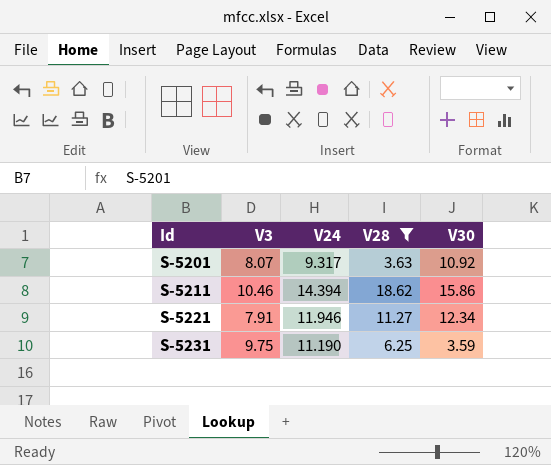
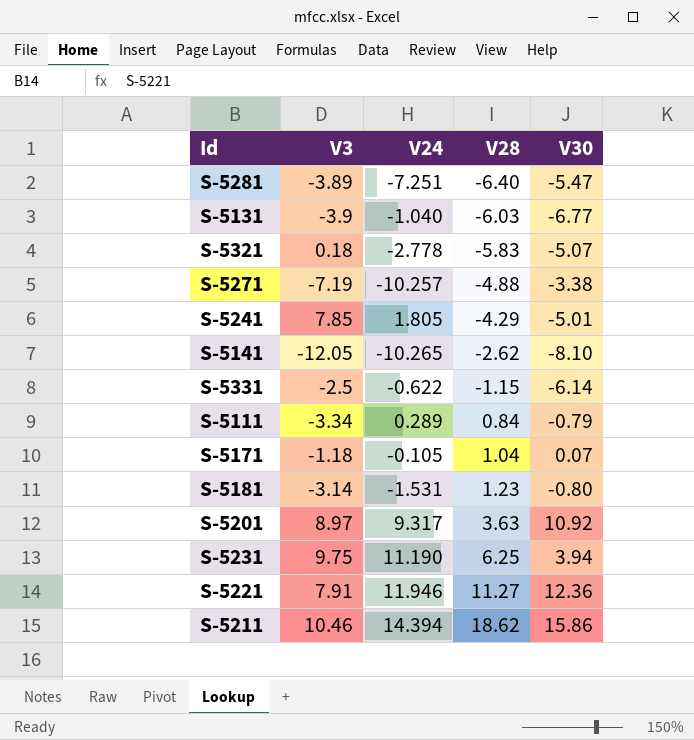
filter: V28 >= 3.63 -> none
row order: Id ascending -> V28 ascending
S-5201 | V3: 8.07 -> 8.97
S-5231 | V30: 3.59 -> 3.94
S-5221 | V30: 12.34 -> 12.36

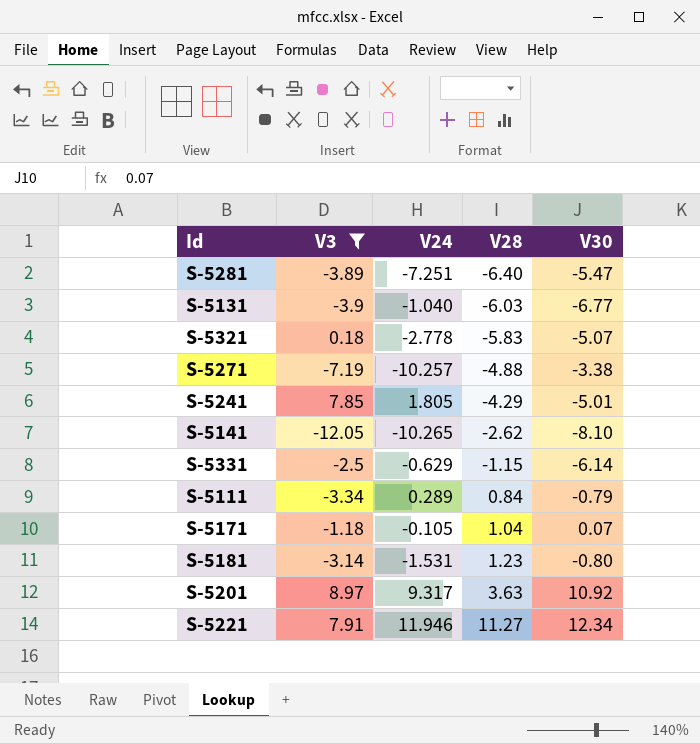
filter: none -> V3 <= 8.97
S-5331 | V24: -0.622 -> -0.629
S-5221 | V30: 12.36 -> 12.34

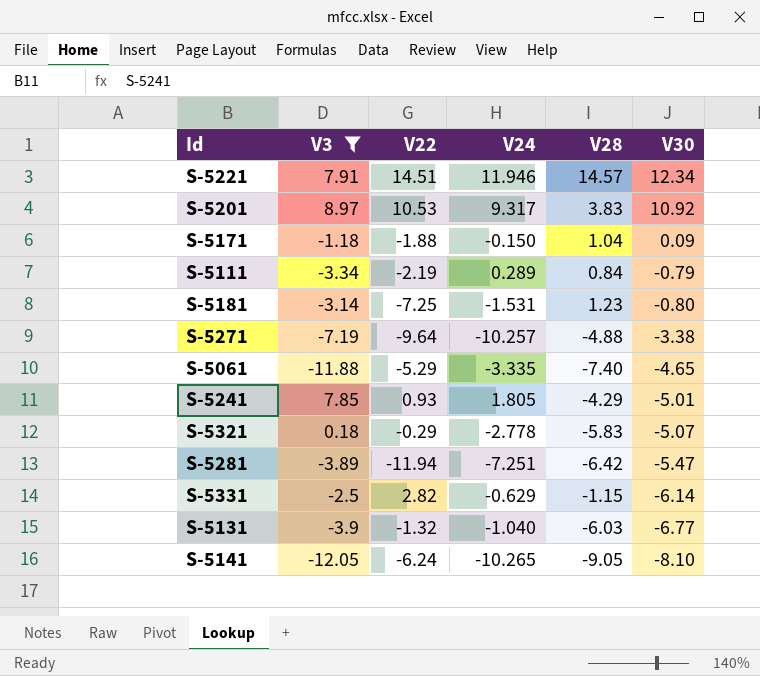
row order: V28 ascending -> V30 descending
column V22 | position: none -> 3
S-5221 | V28: 11.27 -> 14.57
S-5201 | V28: 3.63 -> 3.83
S-5171 | V24: -0.105 -> -0.150
S-5171 | V30: 0.07 -> 0.09
row S-5061: none -> -11.88 | -5.29 | -3.335 | -7.40 | -4.65
S-5281 | V28: -6.40 -> -6.42
S-5141 | V28: -2.62 -> -9.05

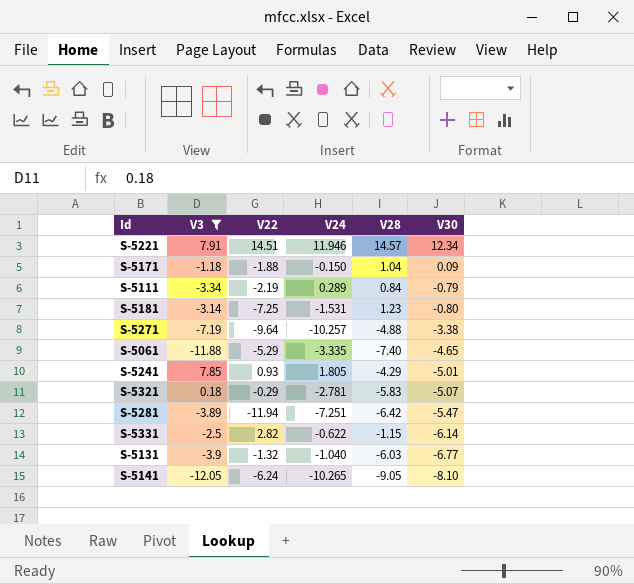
row S-5201: 8.97 | 10.53 | 9.317 | 3.83 | 10.92 -> none
S-5321 | V24: -2.778 -> -2.781
S-5331 | V24: -0.629 -> -0.622

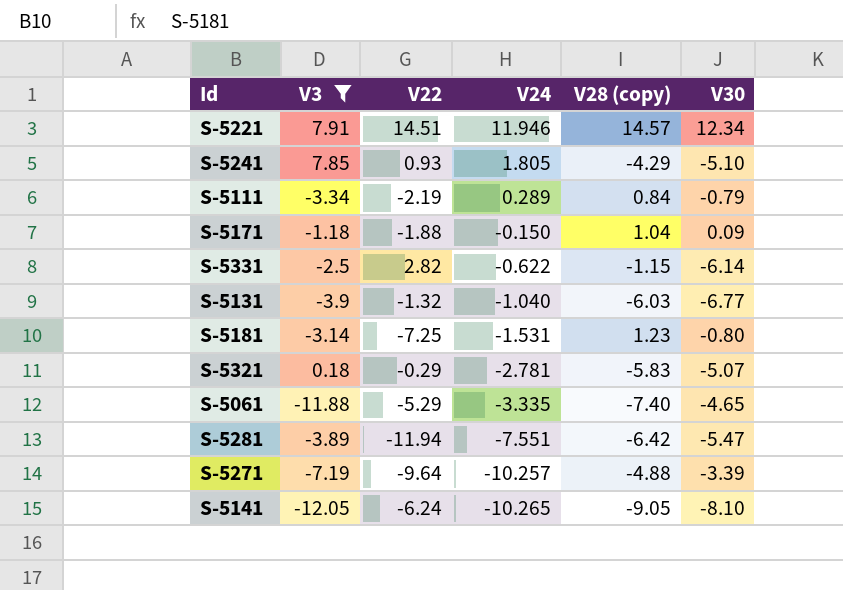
row order: V30 descending -> V24 descending
column name: V28 -> V28 (copy)
S-5241 | V30: -5.01 -> -5.10
S-5281 | V24: -7.251 -> -7.551
S-5271 | V30: -3.38 -> -3.39

